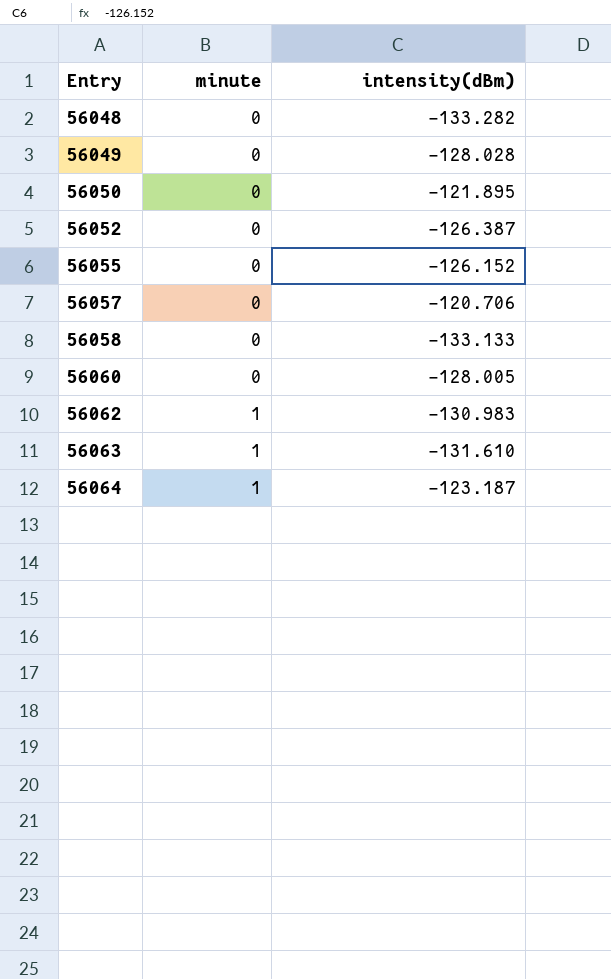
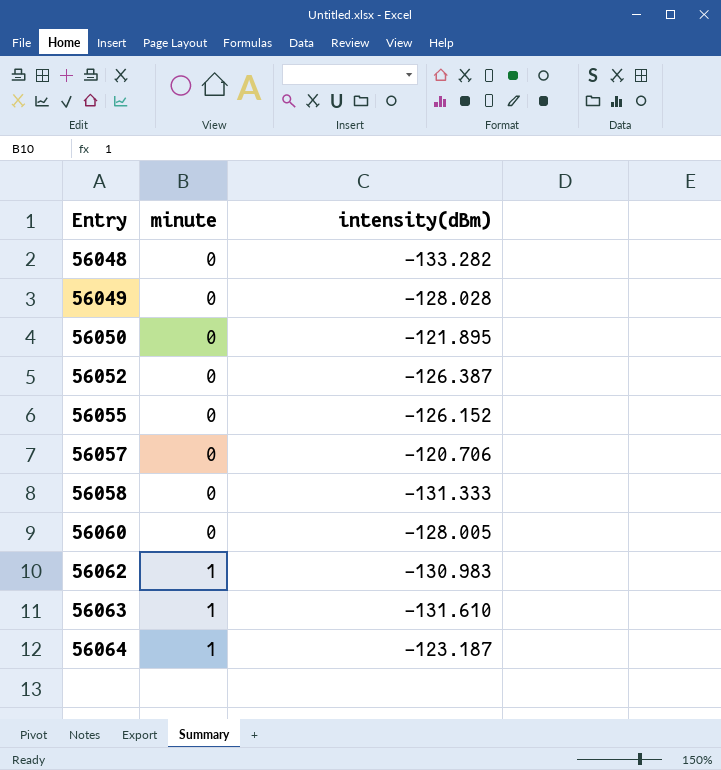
56058 | intensity(dBm): -133.133 -> -131.333

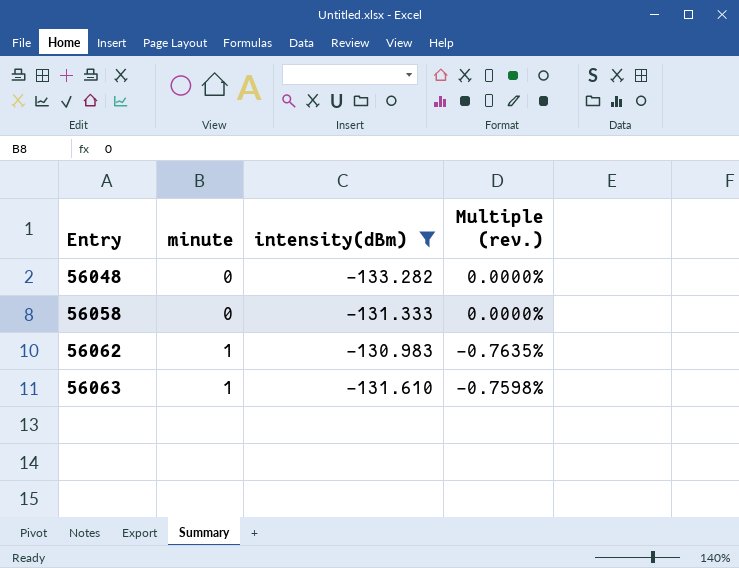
filter: none -> intensity(dBm) <= -130.983
column Multiple (rev.) | formula: none -> [minute] / [intensity(dBm)]

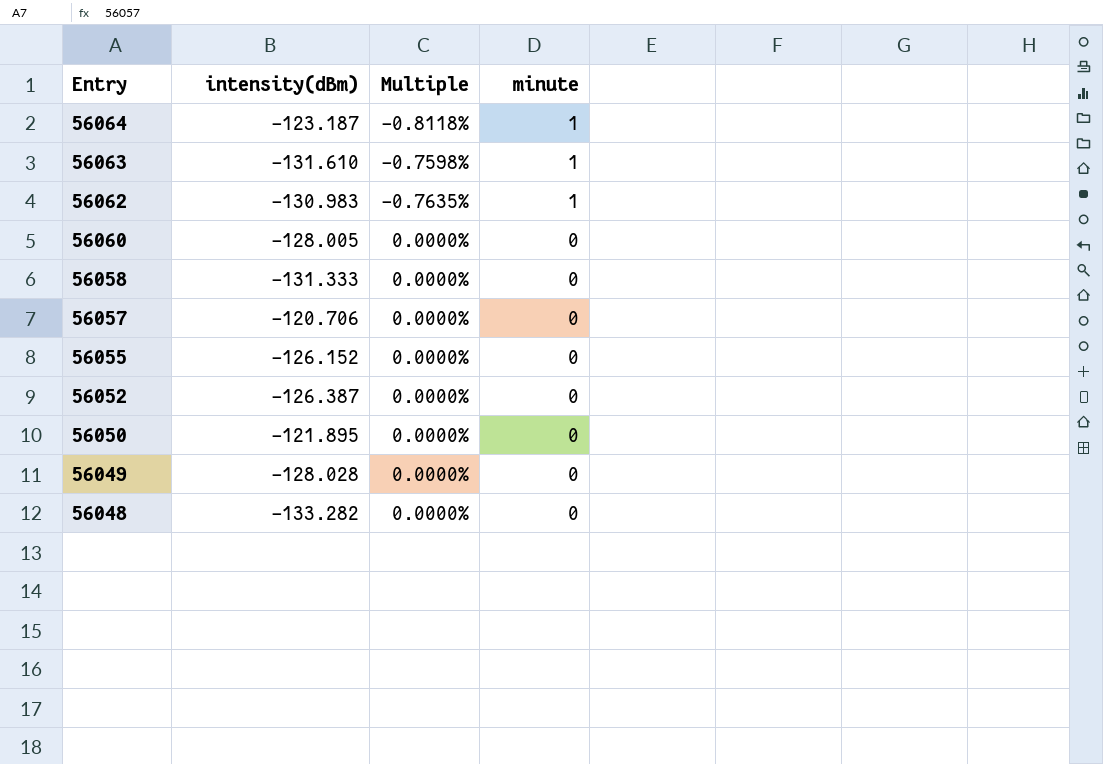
filter: intensity(dBm) <= -130.983 -> none
row order: Entry ascending -> Entry descending
column name: Multiple (rev.) -> Multiple
column minute | position: 2 -> 4

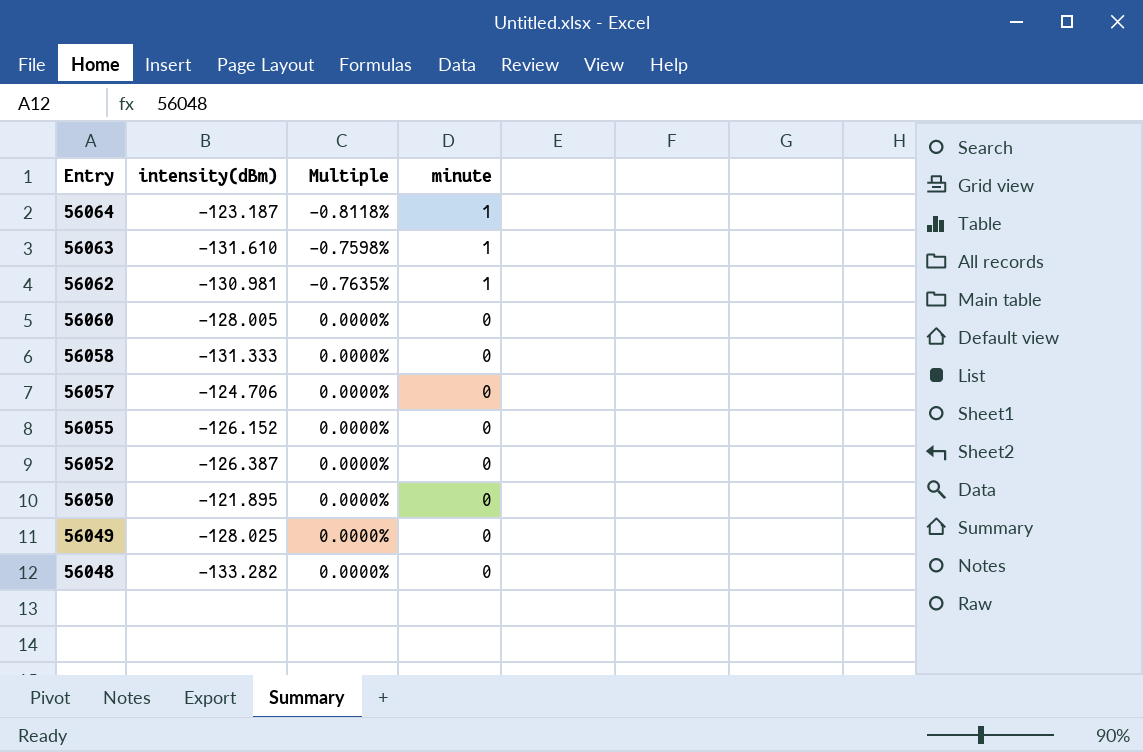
56062 | intensity(dBm): -130.983 -> -130.981
56057 | intensity(dBm): -120.706 -> -124.706
56049 | intensity(dBm): -128.028 -> -128.025

